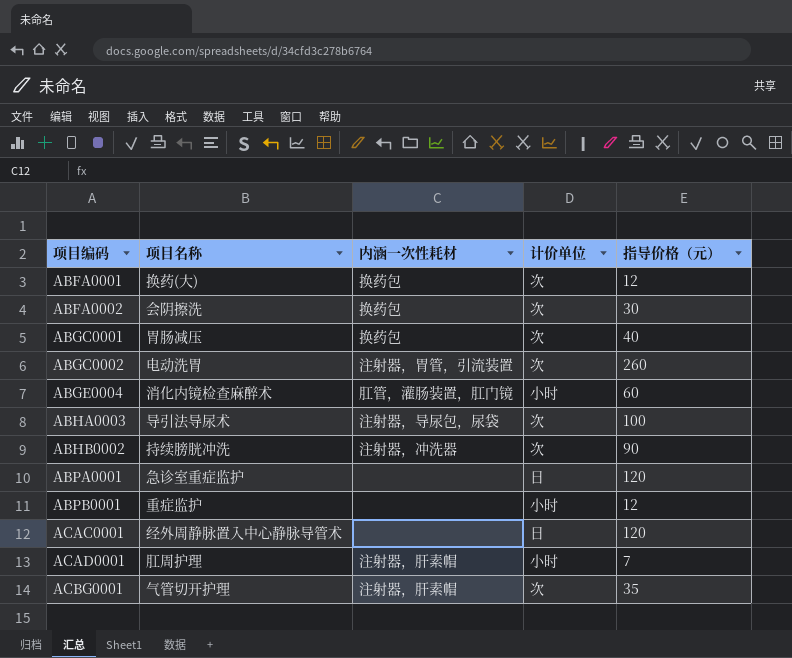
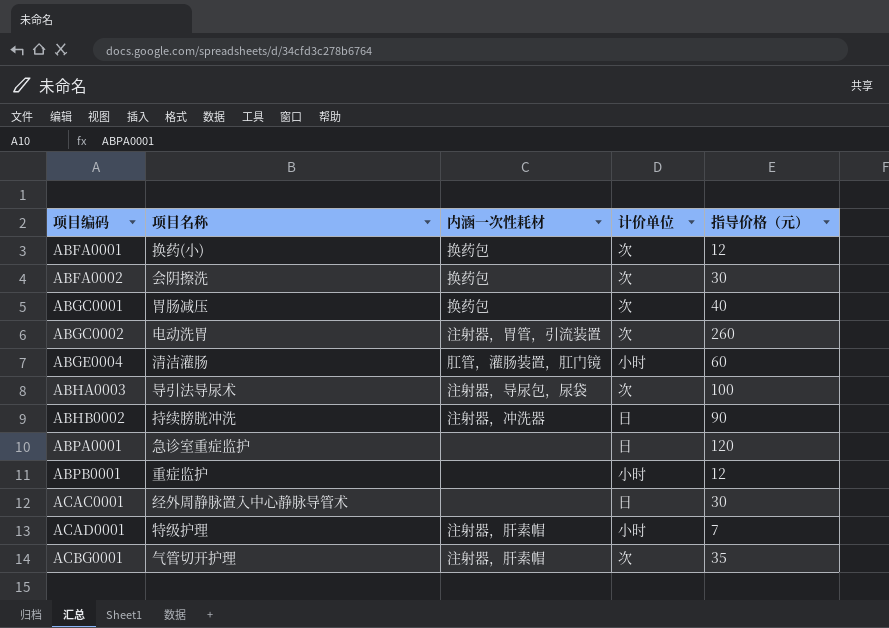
ABFA0001 | 项目名称: 换药(大) -> 换药(小)
ABGE0004 | 项目名称: 消化内镜检查麻醉术 -> 清洁灌肠
ABHB0002 | 计价单位: 次 -> 日
ACAC0001 | 指导价格（元）: 120 -> 30
ACAD0001 | 项目名称: 肛周护理 -> 特级护理

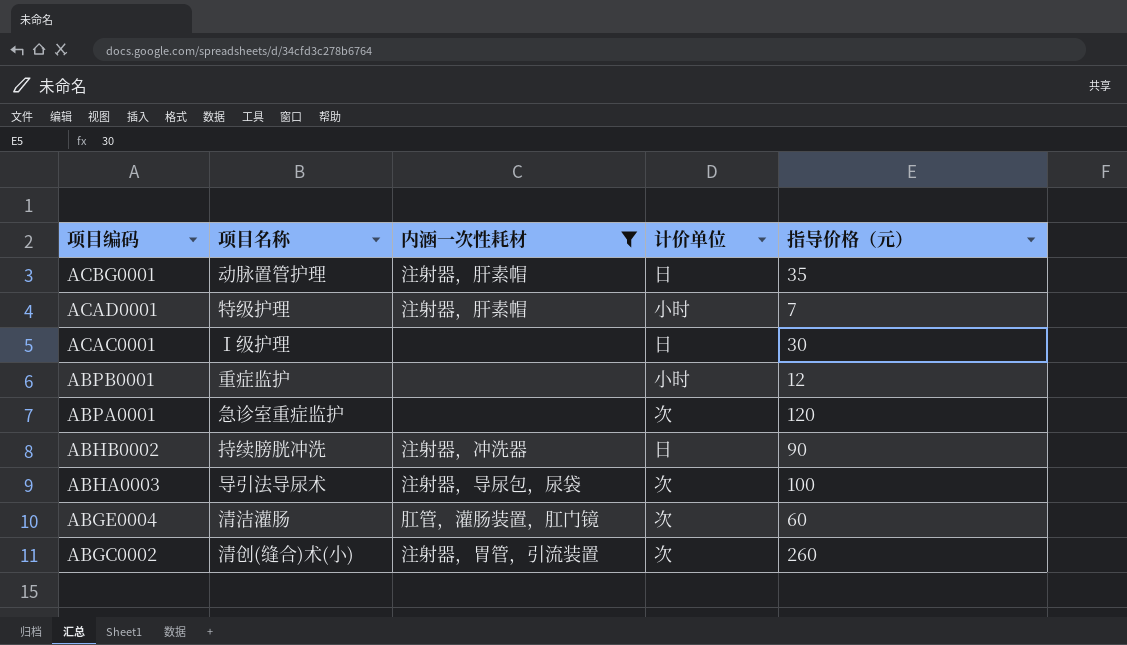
filter: none -> 内涵一次性耗材 != 换药包
row order: 项目编码 ascending -> 项目编码 descending
ACBG0001 | 项目名称: 气管切开护理 -> 动脉置管护理
ACBG0001 | 计价单位: 次 -> 日
ACAC0001 | 项目名称: 经外周静脉置入中心静脉导管术 -> Ⅰ级护理
ABPA0001 | 计价单位: 日 -> 次
ABGE0004 | 计价单位: 小时 -> 次
ABGC0002 | 项目名称: 电动洗胃 -> 清创(缝合)术(小)

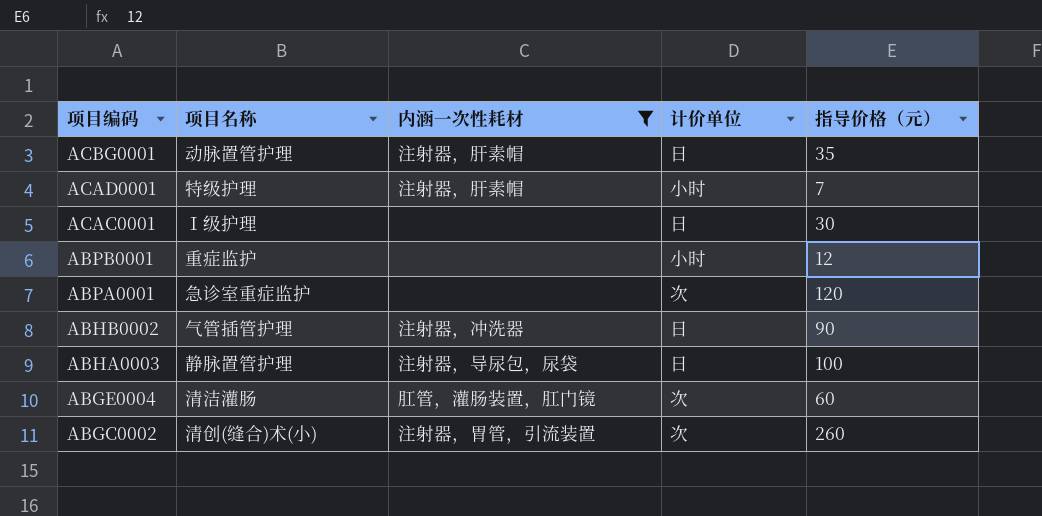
ABHB0002 | 项目名称: 持续膀胱冲洗 -> 气管插管护理
ABHA0003 | 项目名称: 导引法导尿术 -> 静脉置管护理
ABHA0003 | 计价单位: 次 -> 日

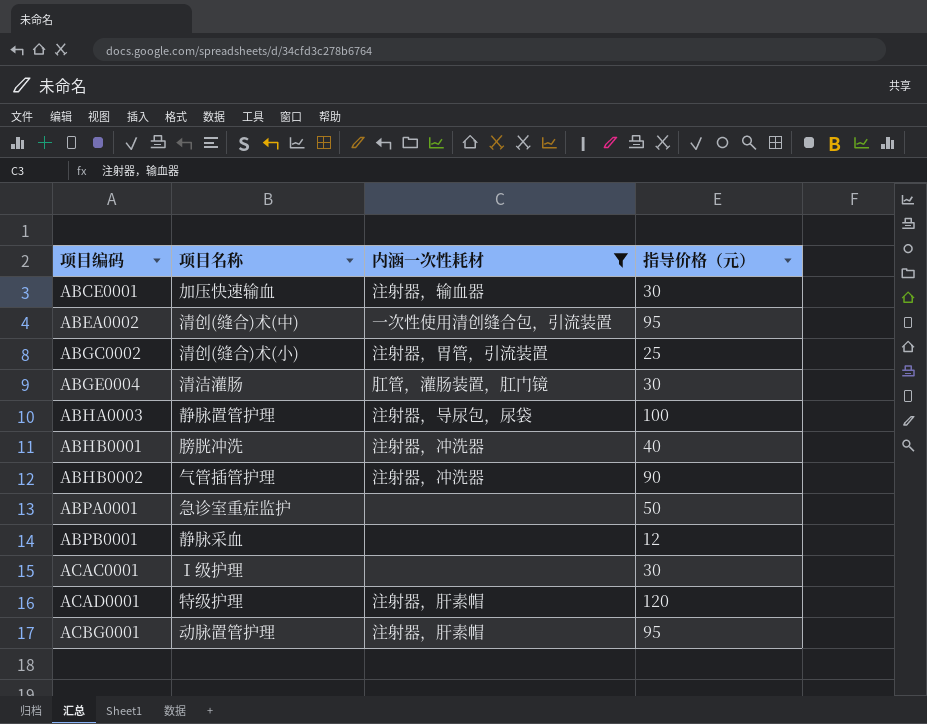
row order: 项目编码 descending -> 项目编码 ascending
column 计价单位 | position: 4 -> none
row ABCE0001: none -> 加压快速输血 | 注射器，输血器 | 30
row ABEA0002: none -> 清创(缝合)术(中) | 一次性使用清创缝合包，引流装置 | 95
ABGC0002 | 指导价格（元）: 260 -> 25
ABGE0004 | 指导价格（元）: 60 -> 30
row ABHB0001: none -> 膀胱冲洗 | 注射器，冲洗器 | 40
ABPA0001 | 指导价格（元）: 120 -> 50
ABPB0001 | 项目名称: 重症监护 -> 静脉采血
ACAD0001 | 指导价格（元）: 7 -> 120
ACBG0001 | 指导价格（元）: 35 -> 95

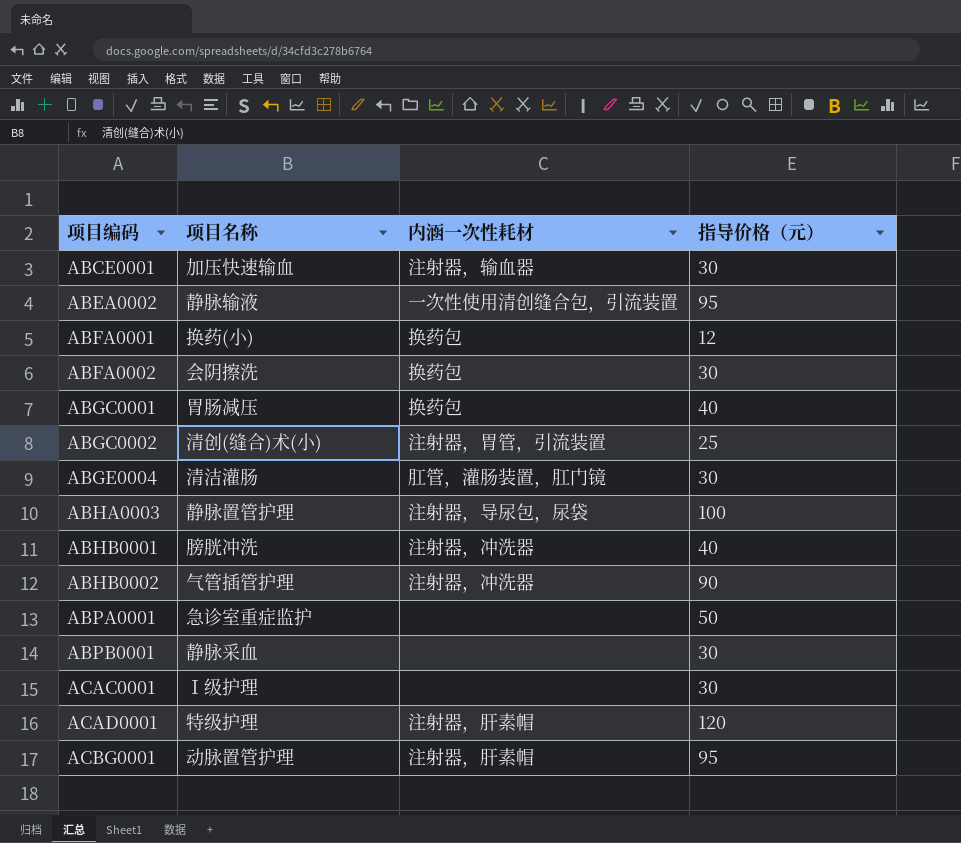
filter: 内涵一次性耗材 != 换药包 -> none
ABEA0002 | 项目名称: 清创(缝合)术(中) -> 静脉输液
ABPB0001 | 指导价格（元）: 12 -> 30

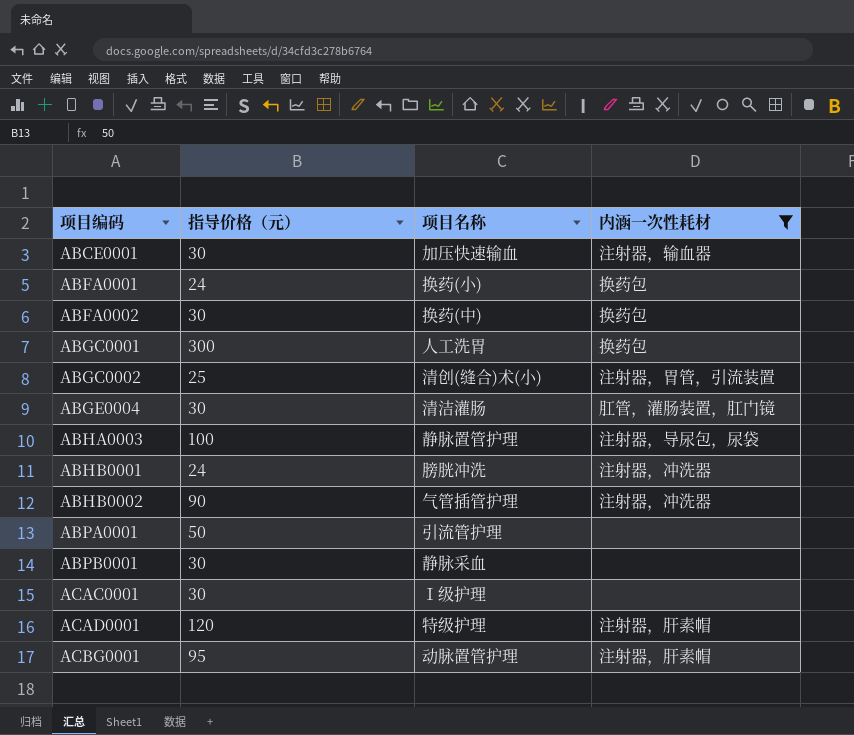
filter: none -> 内涵一次性耗材 != 一次性使用清创缝合包，引流装置
column 指导价格（元） | position: 4 -> 2
ABFA0001 | 指导价格（元）: 12 -> 24
ABFA0002 | 项目名称: 会阴擦洗 -> 换药(中)
ABGC0001 | 指导价格（元）: 40 -> 300
ABGC0001 | 项目名称: 胃肠减压 -> 人工洗胃
ABHB0001 | 指导价格（元）: 40 -> 24
ABPA0001 | 项目名称: 急诊室重症监护 -> 引流管护理

